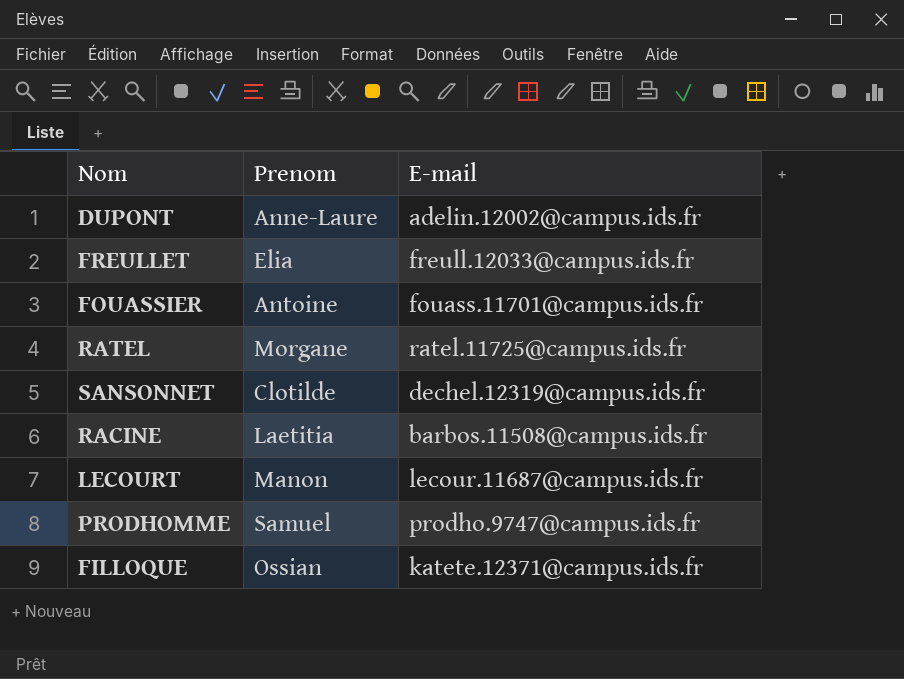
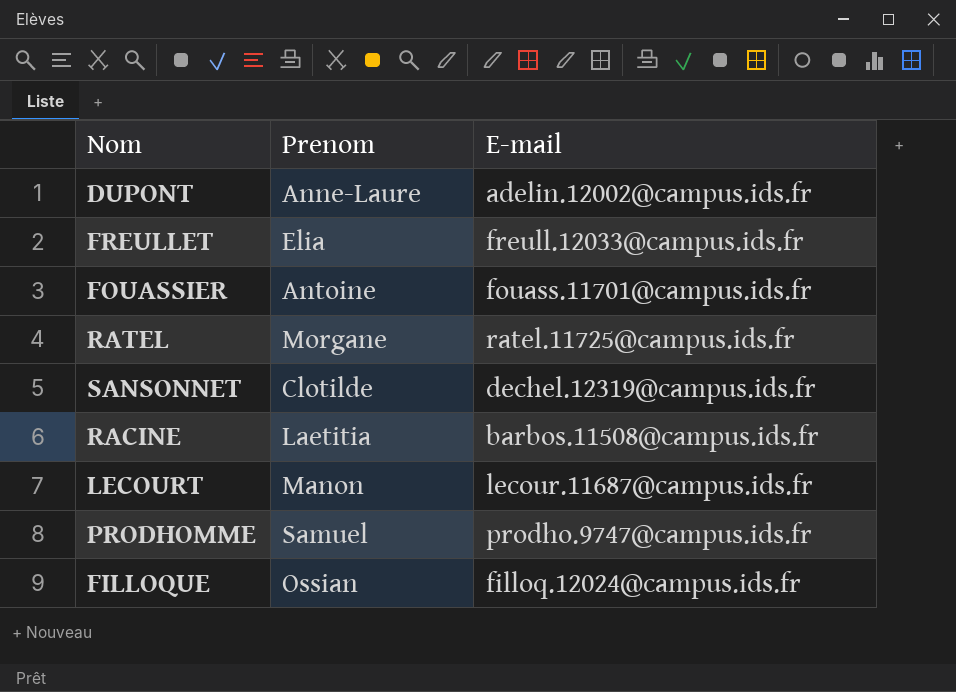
FILLOQUE | E-mail: katete.12371@campus.ids.fr -> filloq.12024@campus.ids.fr

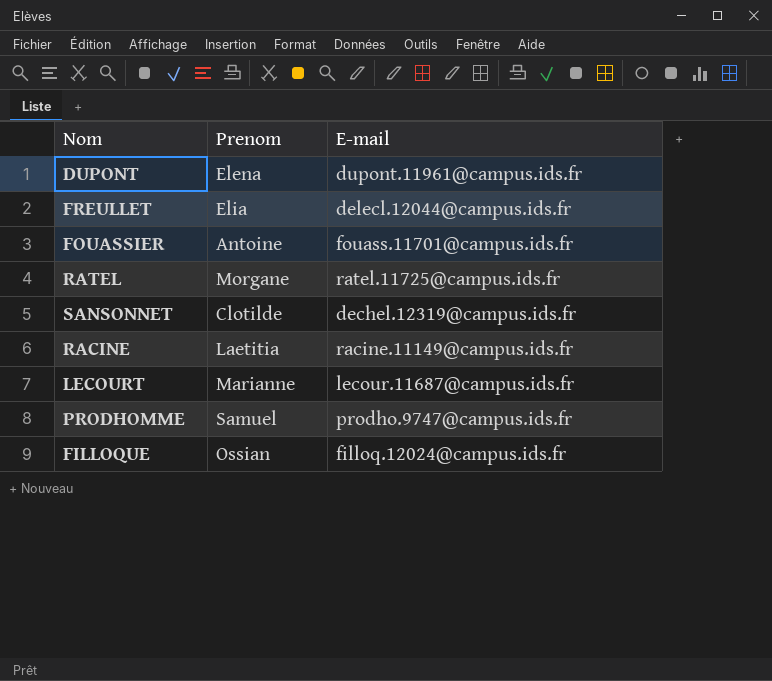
DUPONT | Prenom: Anne-Laure -> Elena
DUPONT | E-mail: adelin.12002@campus.ids.fr -> dupont.11961@campus.ids.fr
FREULLET | E-mail: freull.12033@campus.ids.fr -> delecl.12044@campus.ids.fr
RACINE | E-mail: barbos.11508@campus.ids.fr -> racine.11149@campus.ids.fr
LECOURT | Prenom: Manon -> Marianne

